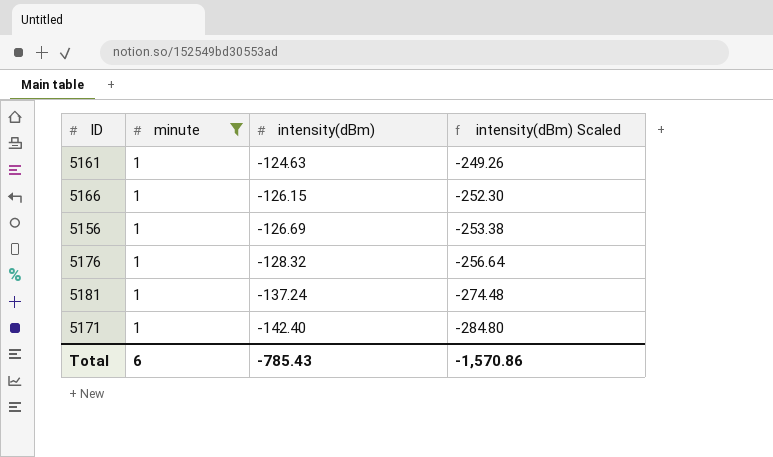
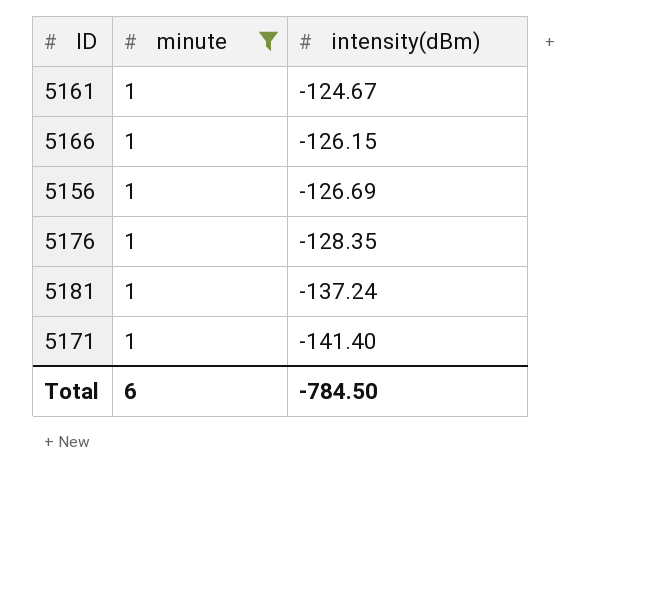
column intensity(dBm) Scaled | formula: [intensity(dBm)] * 2 -> none
5161 | intensity(dBm): -124.63 -> -124.67
5176 | intensity(dBm): -128.32 -> -128.35
5171 | intensity(dBm): -142.40 -> -141.40
Total | intensity(dBm): -785.43 -> -784.50

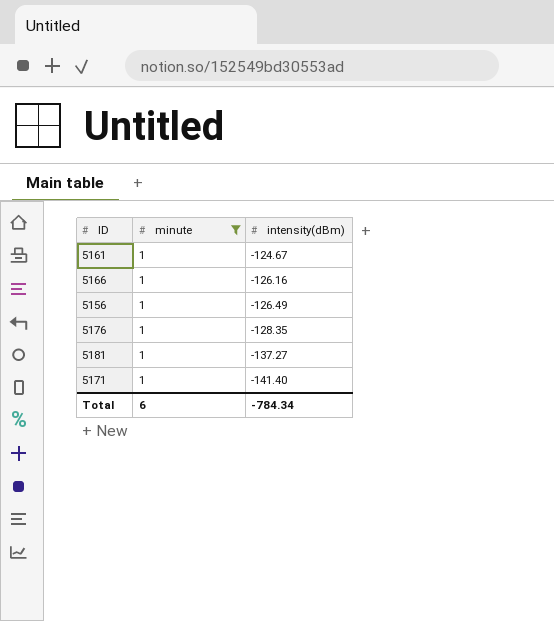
5166 | intensity(dBm): -126.15 -> -126.16
5156 | intensity(dBm): -126.69 -> -126.49
5181 | intensity(dBm): -137.24 -> -137.27
Total | intensity(dBm): -784.50 -> -784.34

